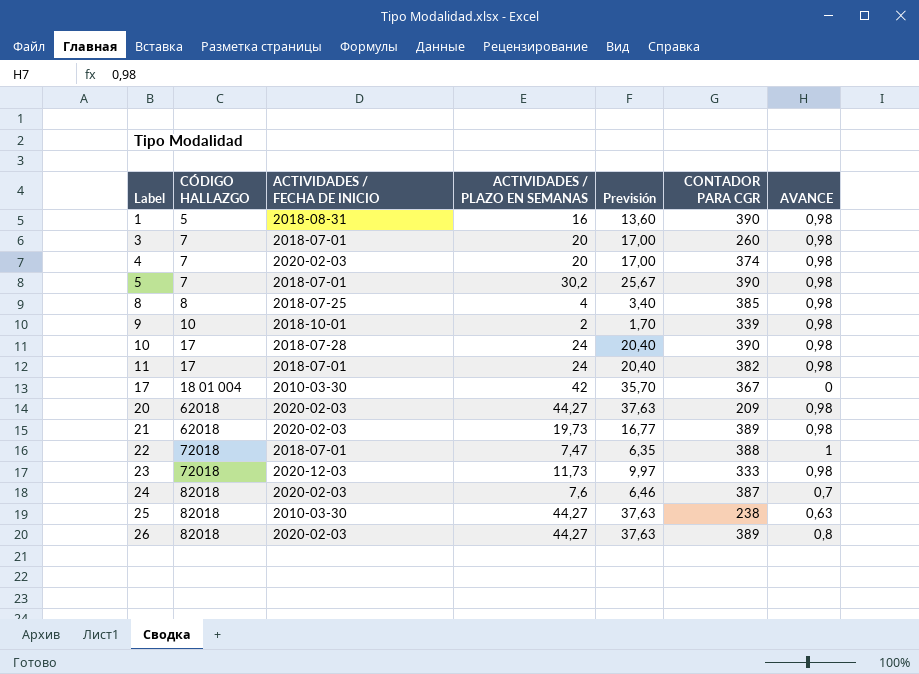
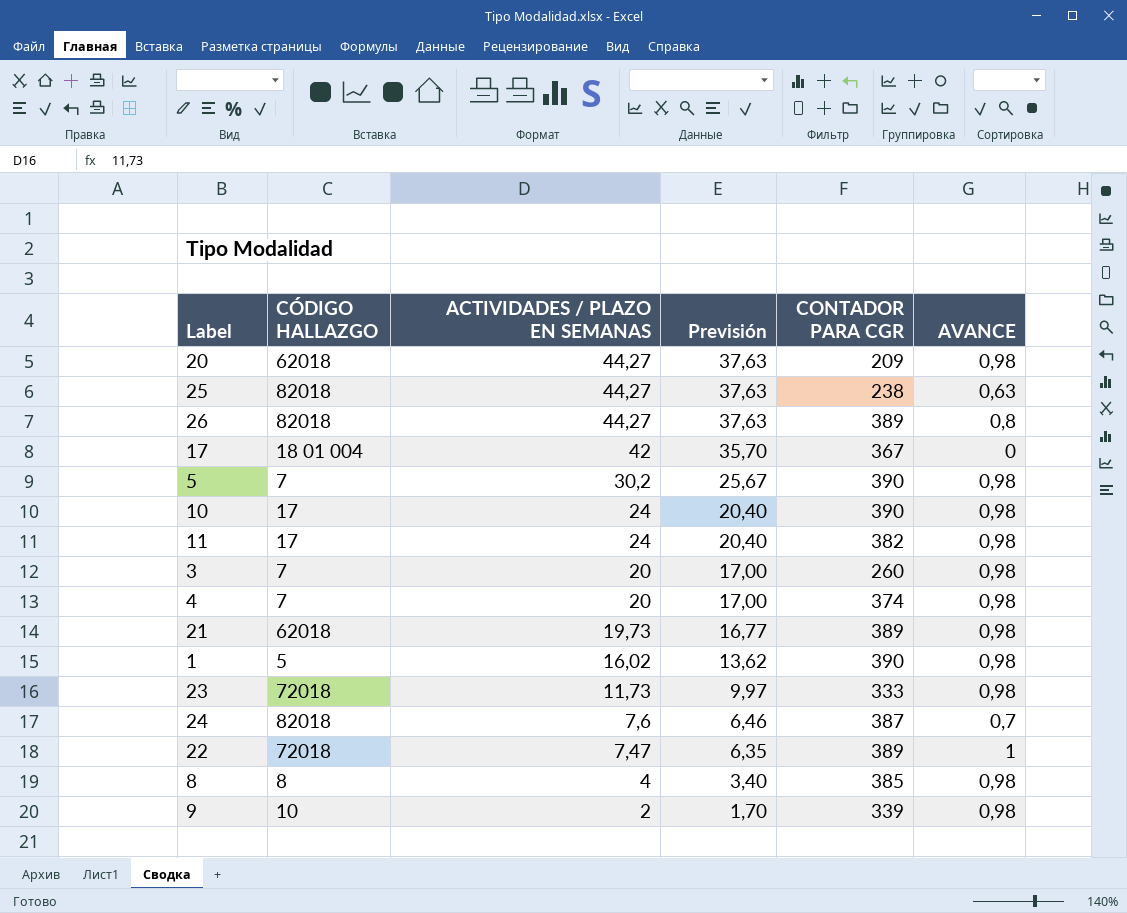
row order: Label ascending -> ACTIVIDADES / PLAZO EN SEMANAS descending
column ACTIVIDADES / FECHA DE INICIO | position: 3 -> none
1 | ACTIVIDADES / PLAZO EN SEMANAS: 16 -> 16,02
1 | Previsión: 13,60 -> 13,62
22 | CONTADOR PARA CGR: 388 -> 389

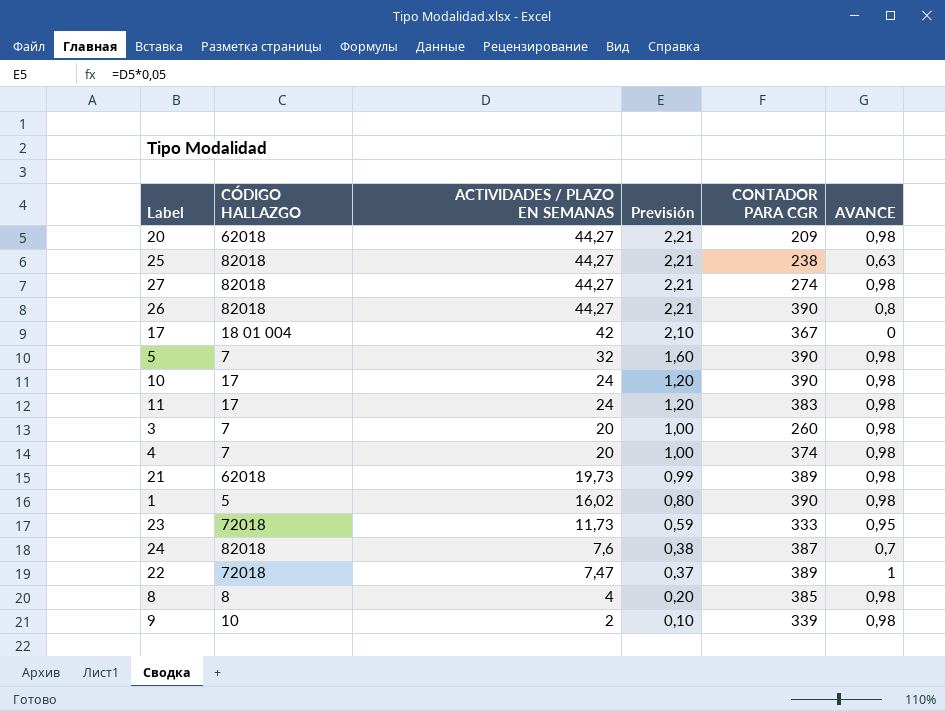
column Previsión | formula: [ACTIVIDADES / PLAZO EN SEMANAS] * 0,85 -> [ACTIVIDADES / PLAZO EN SEMANAS] * 0,05
row 27: none -> 82018 | 44,27 | 2,21 | 274 | 0,98
26 | CONTADOR PARA CGR: 389 -> 390
5 | ACTIVIDADES / PLAZO EN SEMANAS: 30,2 -> 32
11 | CONTADOR PARA CGR: 382 -> 383
23 | AVANCE: 0,98 -> 0,95

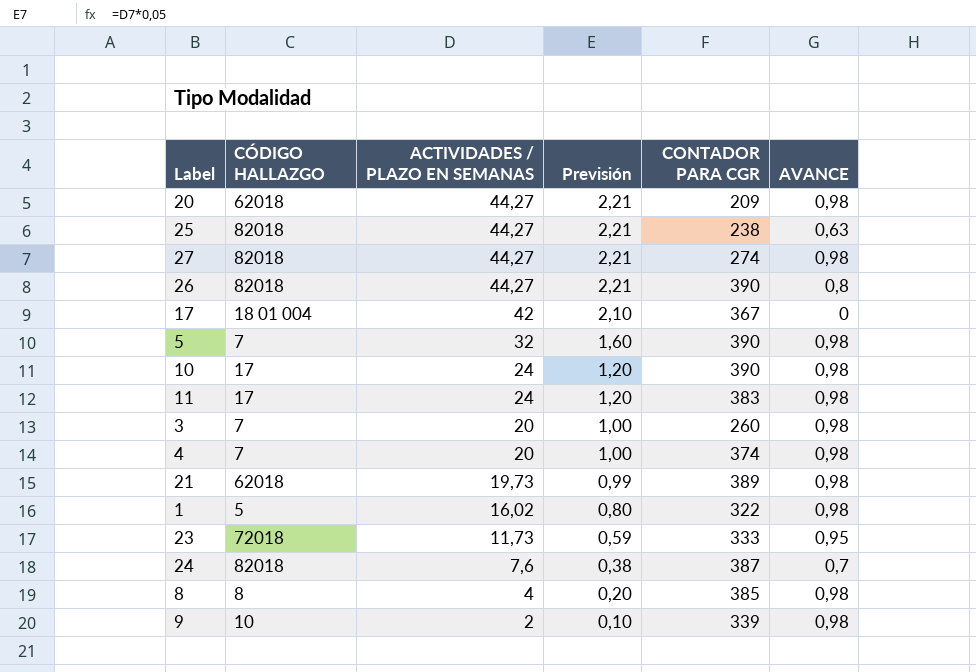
row 22: 72018 | 7,47 | 0,37 | 389 | 1 -> none
1 | CONTADOR PARA CGR: 390 -> 322

